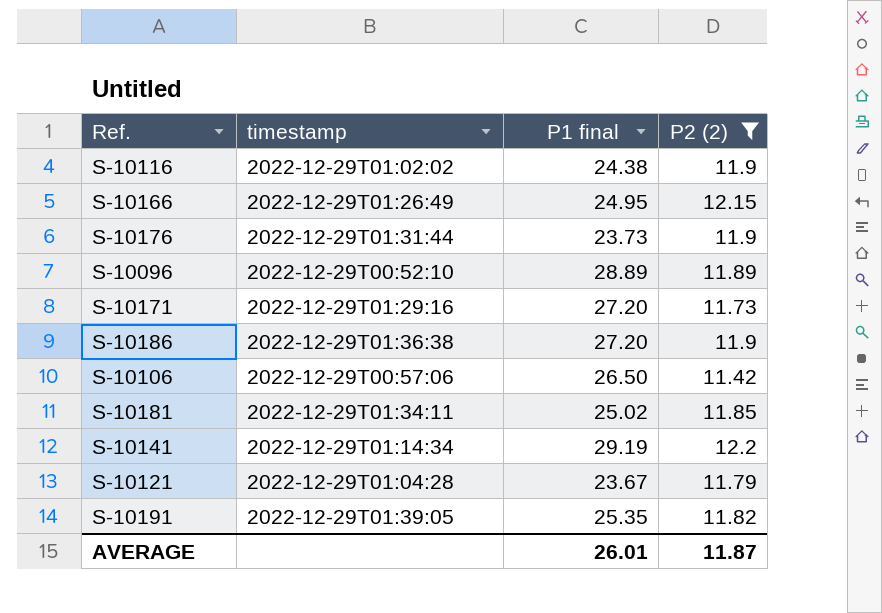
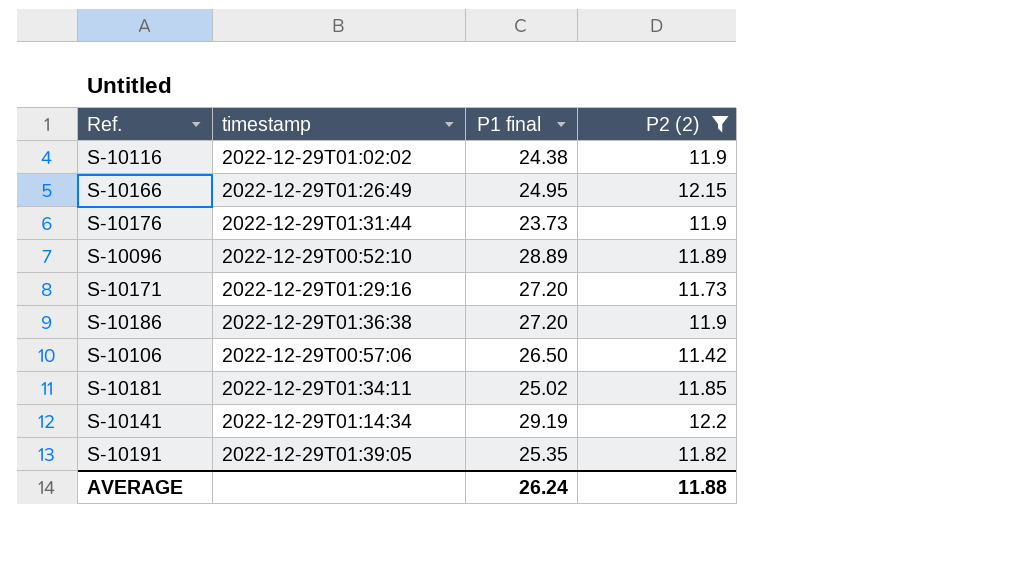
row S-10121: 2022-12-29T01:04:28 | 23.67 | 11.79 -> none
AVERAGE | P1 final: 26.01 -> 26.24
AVERAGE | P2 (2): 11.87 -> 11.88

